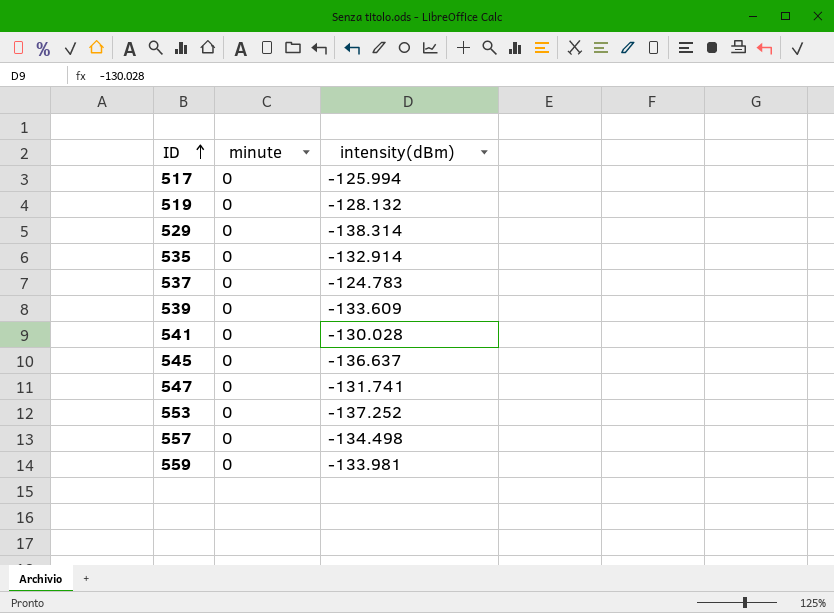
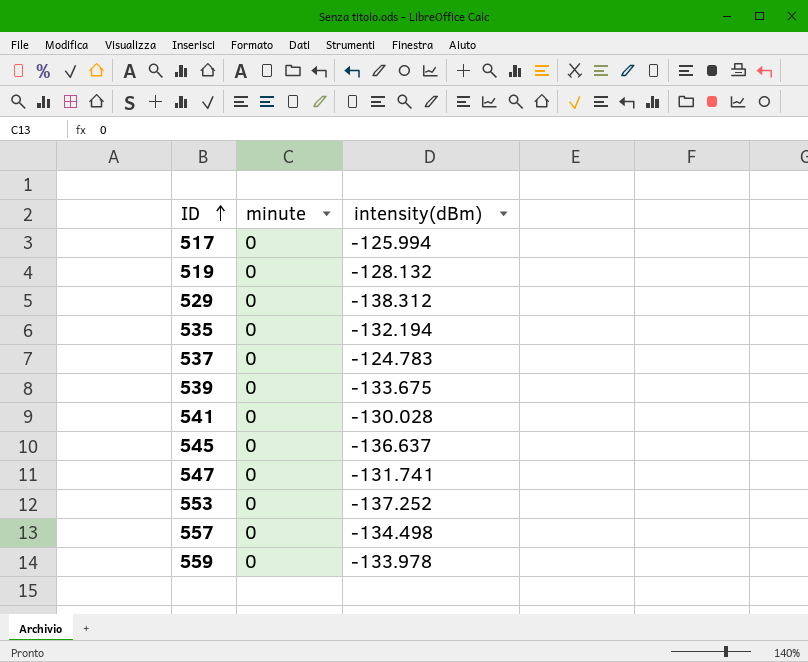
529 | intensity(dBm): -138.314 -> -138.312
535 | intensity(dBm): -132.914 -> -132.194
539 | intensity(dBm): -133.609 -> -133.675
559 | intensity(dBm): -133.981 -> -133.978

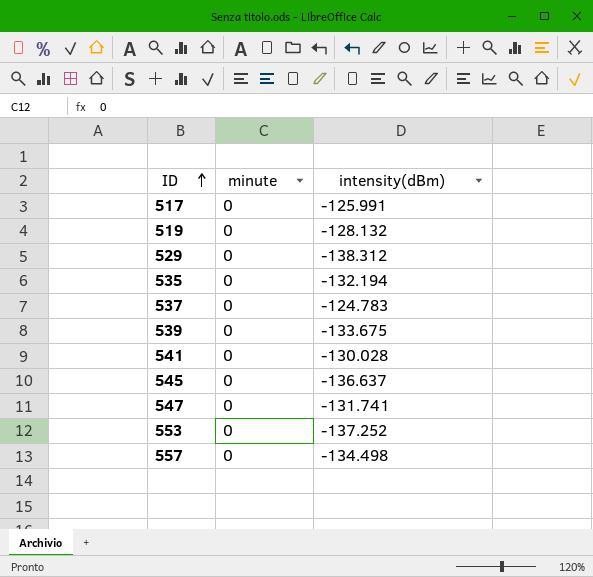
row 559: 0 | -133.978 -> none
517 | intensity(dBm): -125.994 -> -125.991

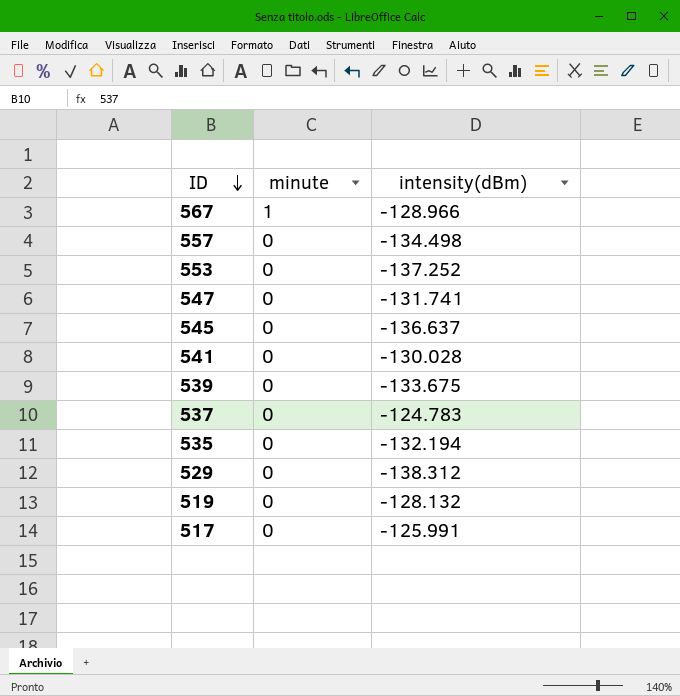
row order: ID ascending -> ID descending
row 567: none -> 1 | -128.966

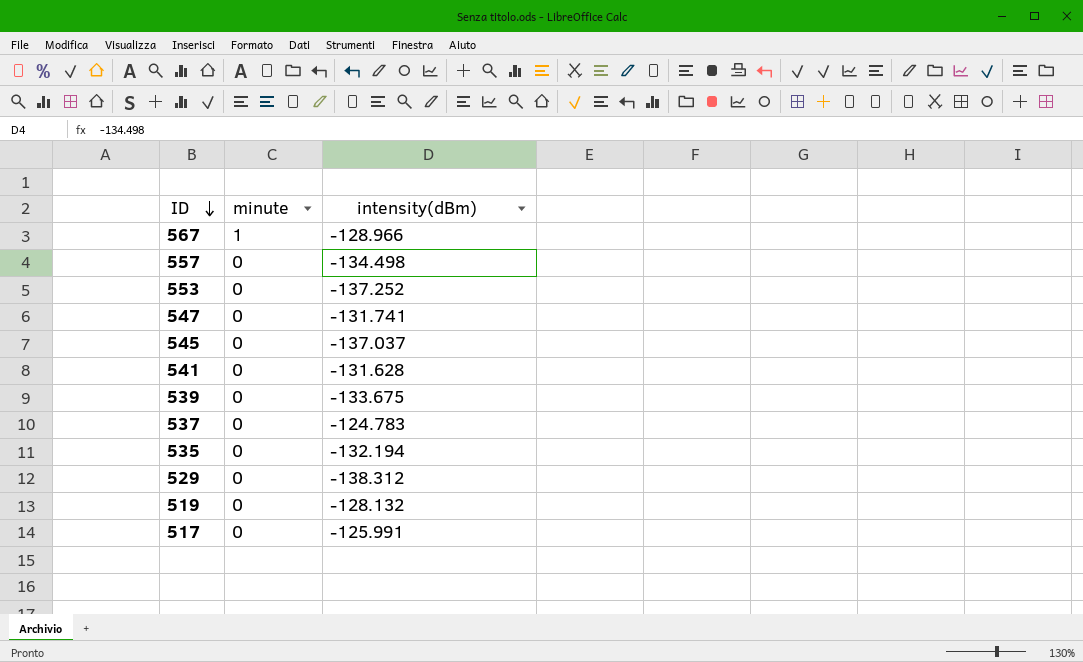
545 | intensity(dBm): -136.637 -> -137.037
541 | intensity(dBm): -130.028 -> -131.628

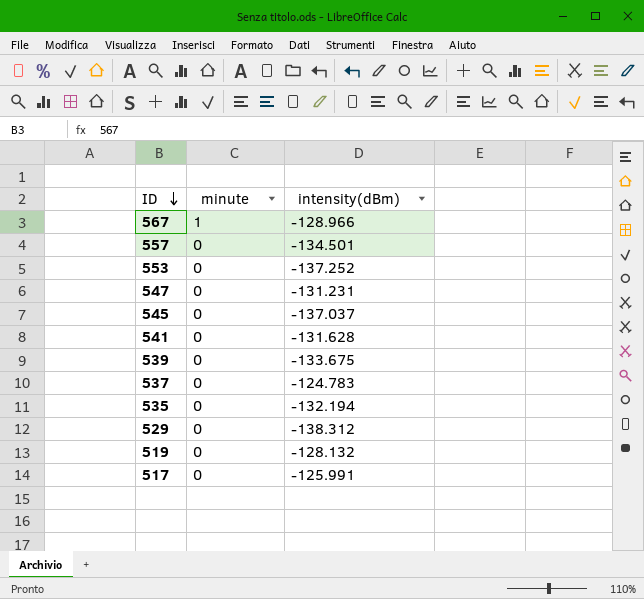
557 | intensity(dBm): -134.498 -> -134.501
547 | intensity(dBm): -131.741 -> -131.231

